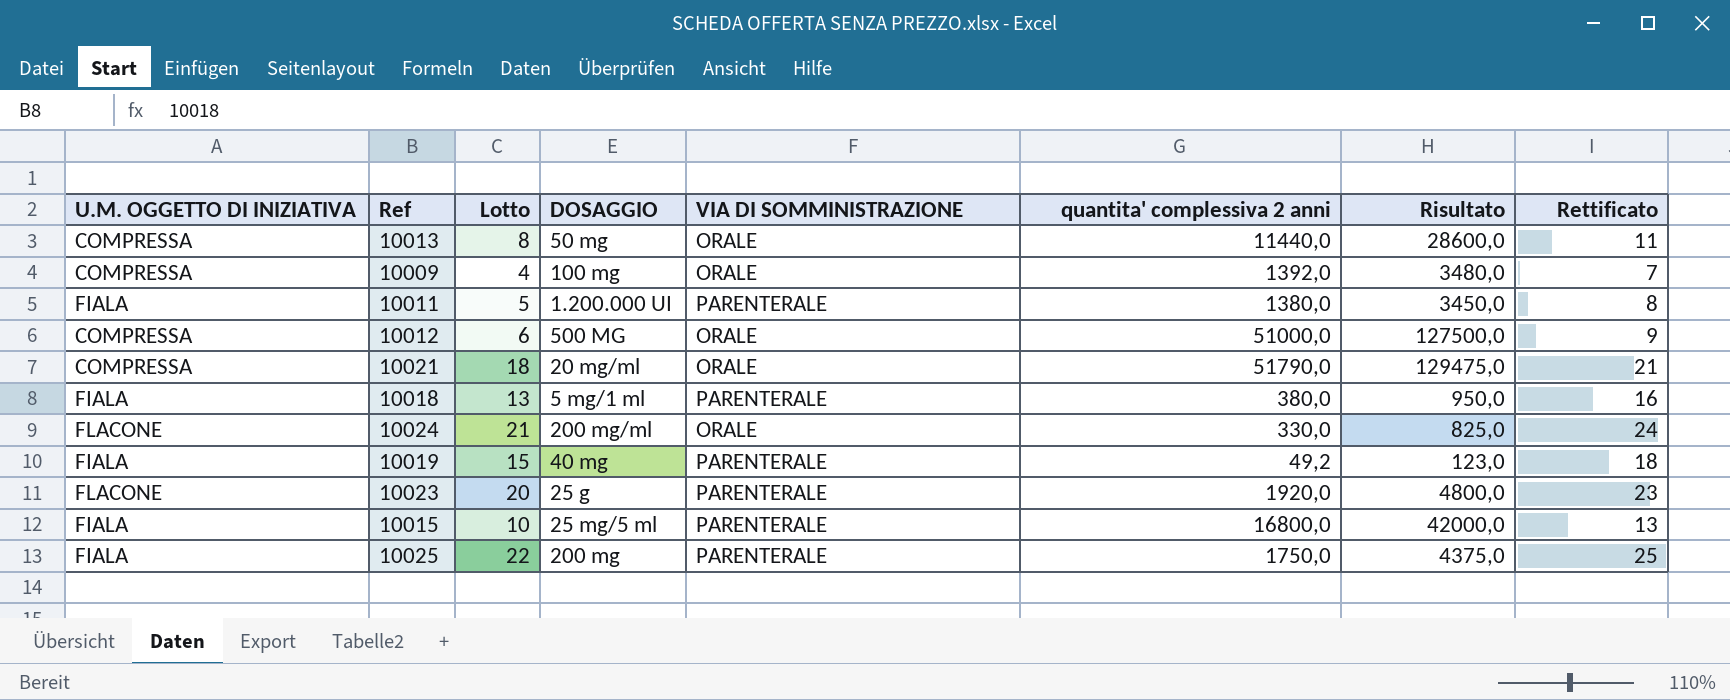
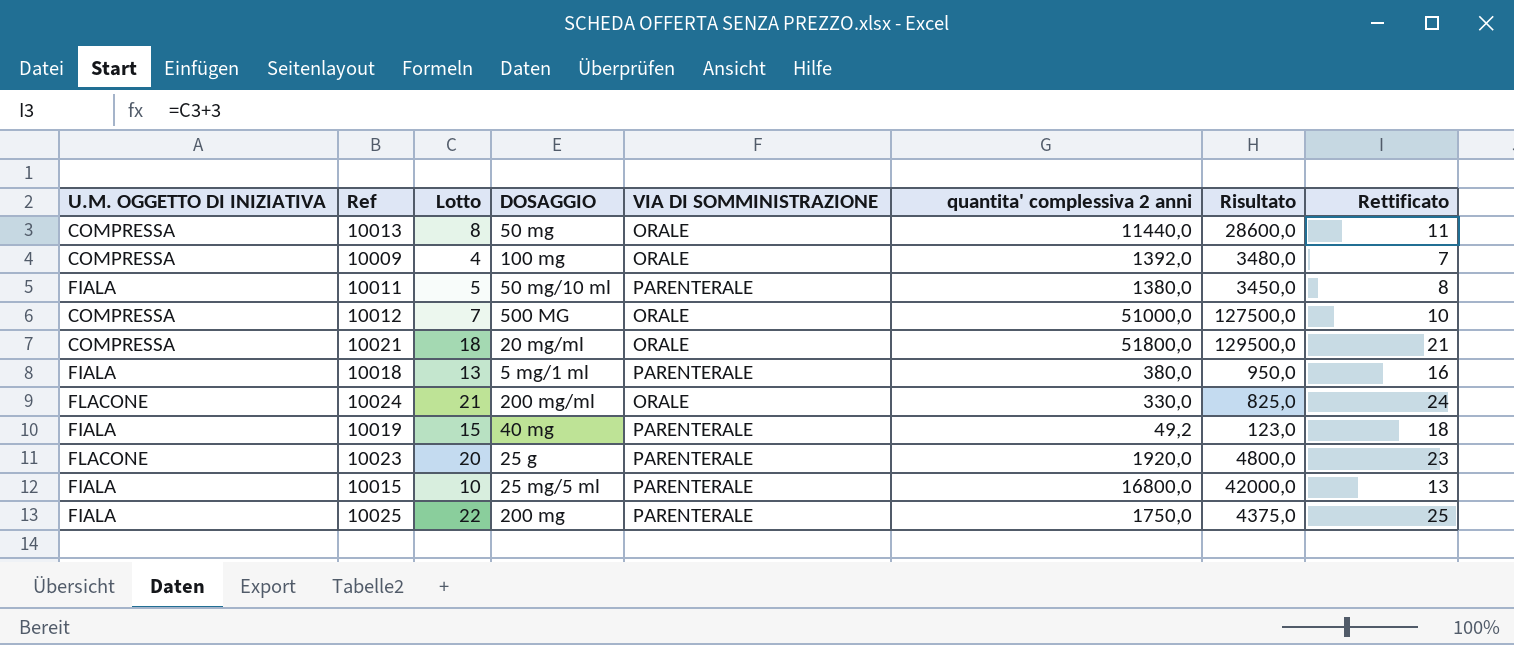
10011 | DOSAGGIO: 1.200.000 UI -> 50 mg/10 ml
10012 | Lotto: 6 -> 7
10012 | Rettificato: 9 -> 10
10021 | quantita' complessiva 2 anni: 51790,0 -> 51800,0
10021 | Risultato: 129475,0 -> 129500,0

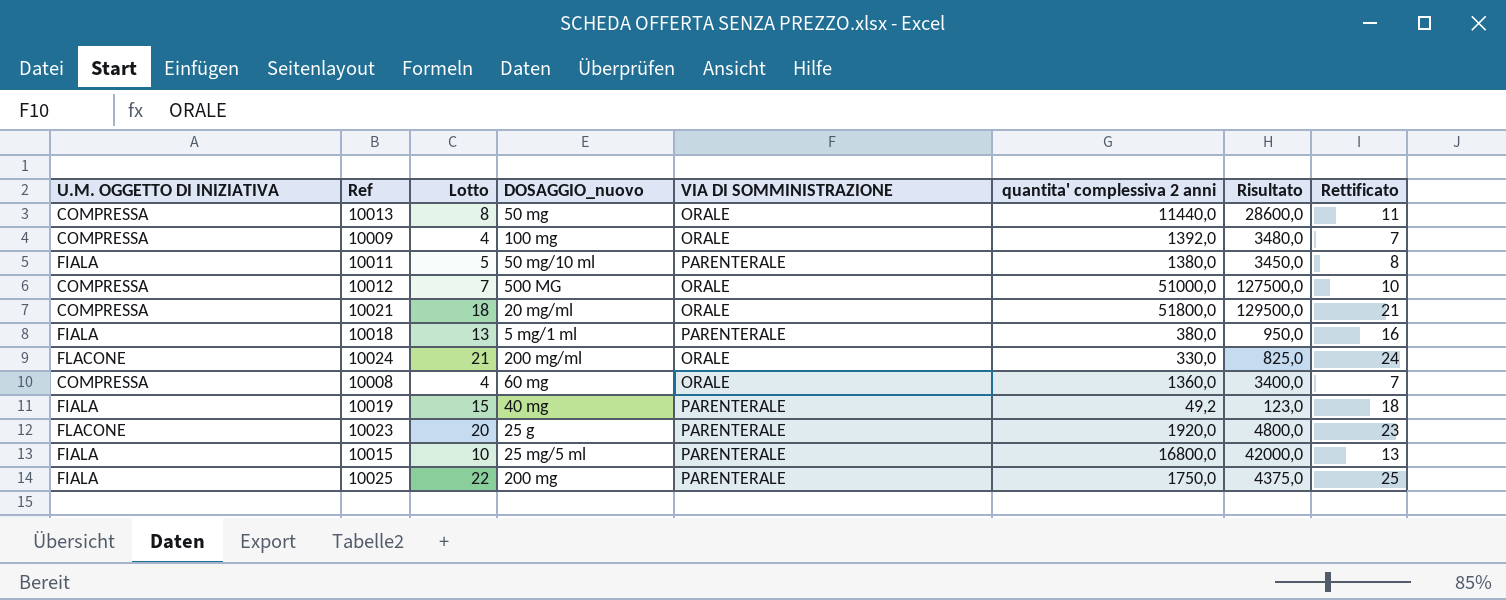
column name: DOSAGGIO -> DOSAGGIO_nuovo
row 10008: none -> COMPRESSA | 4 | 60 mg | ORALE | 1360,0 | 3400,0 | 7

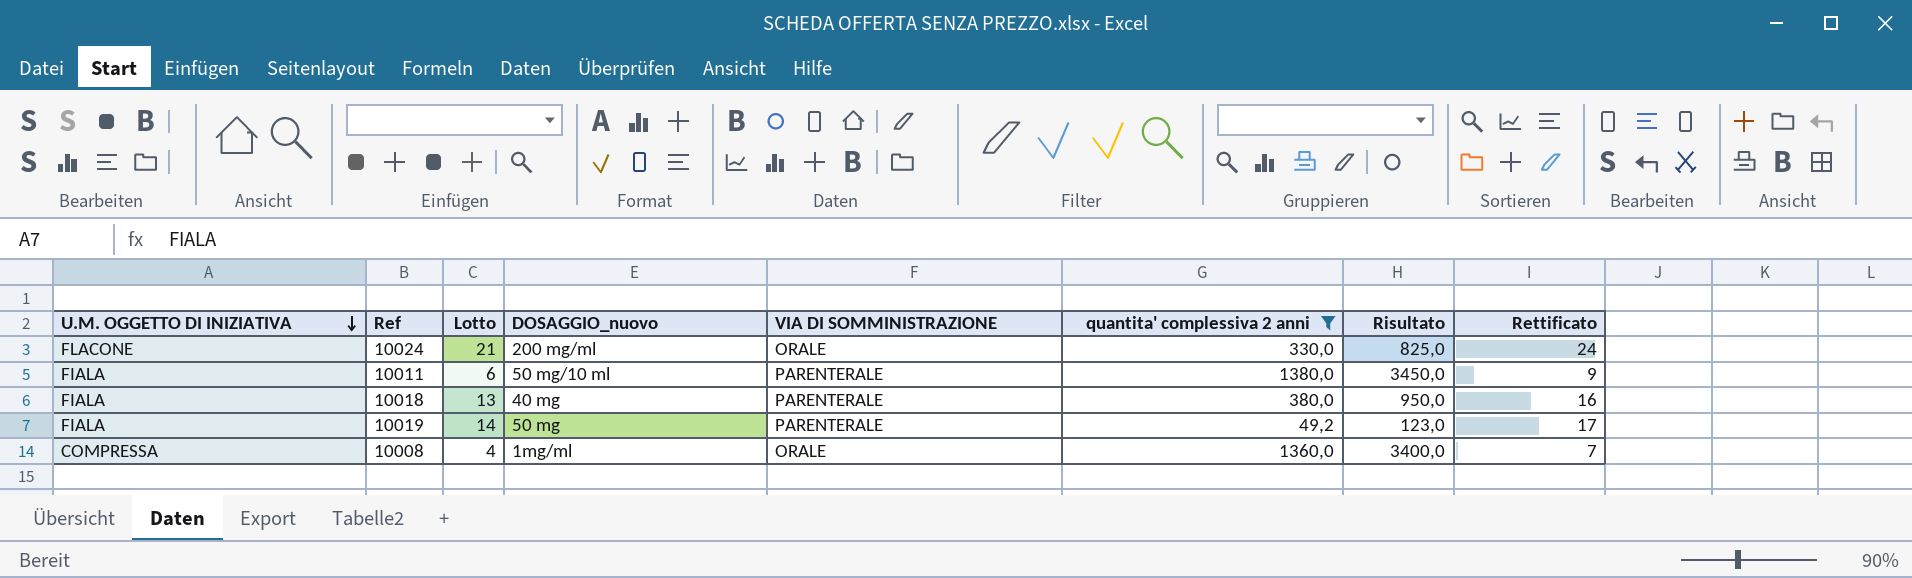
filter: none -> quantita' complessiva 2 anni <= 1380,0
row order: none -> U.M. OGGETTO DI INIZIATIVA descending
10011 | Lotto: 5 -> 6
10011 | Rettificato: 8 -> 9
10018 | DOSAGGIO_nuovo: 5 mg/1 ml -> 40 mg
10019 | Lotto: 15 -> 14
10019 | DOSAGGIO_nuovo: 40 mg -> 50 mg
10019 | Rettificato: 18 -> 17
10008 | DOSAGGIO_nuovo: 60 mg -> 1mg/ml

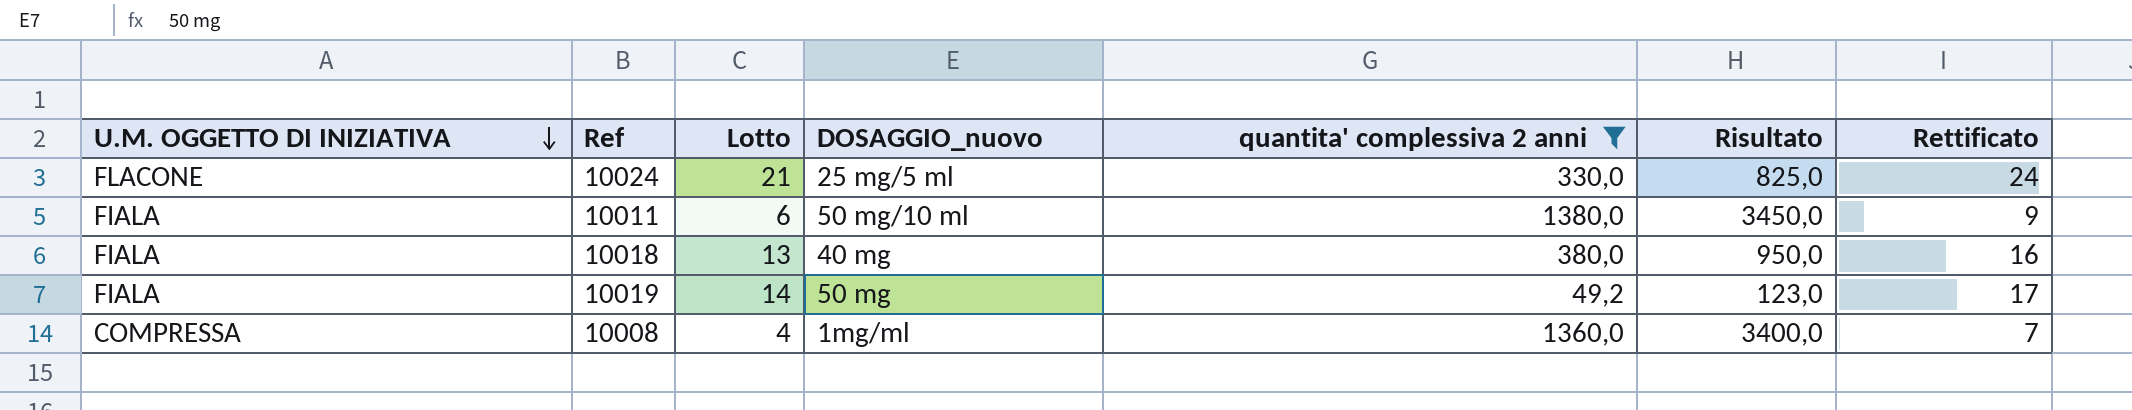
column VIA DI SOMMINISTRAZIONE | position: 5 -> none
10024 | DOSAGGIO_nuovo: 200 mg/ml -> 25 mg/5 ml

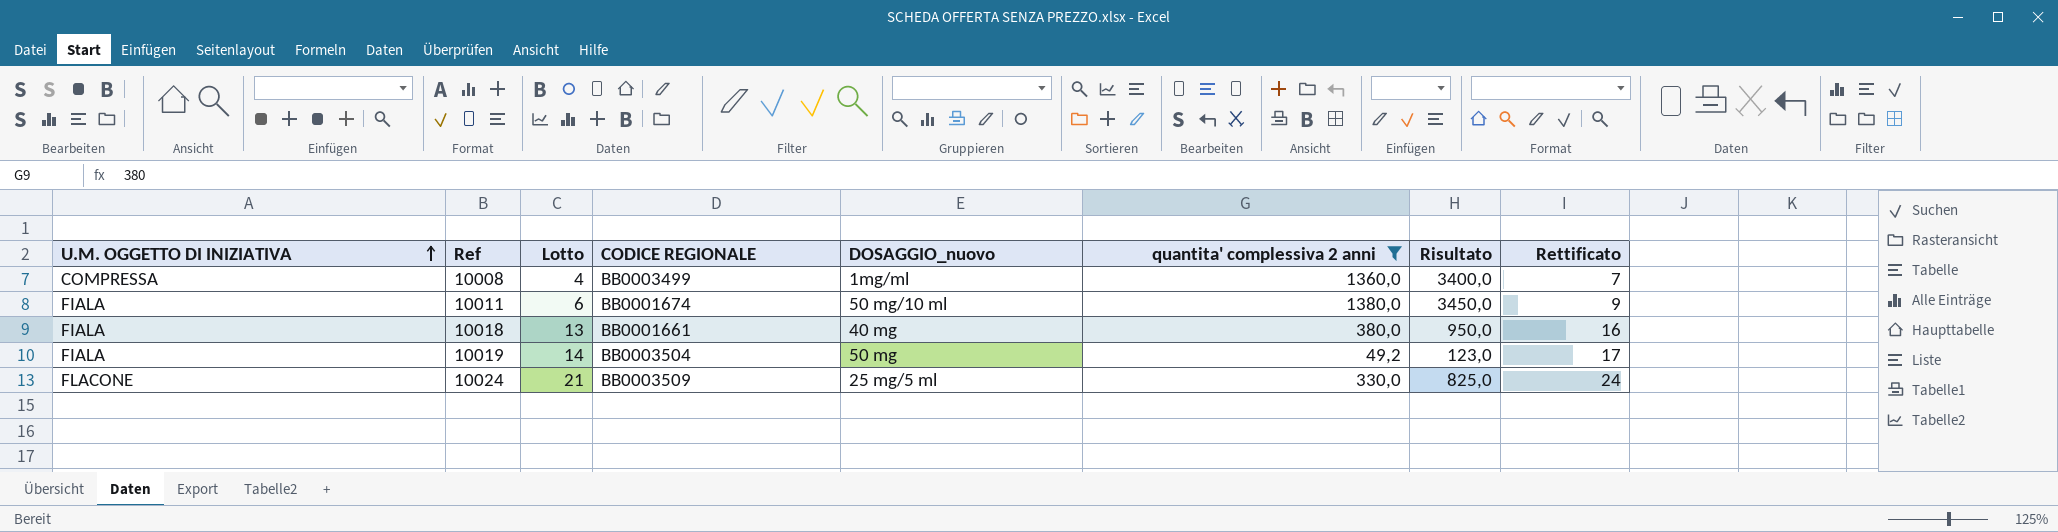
row order: U.M. OGGETTO DI INIZIATIVA descending -> U.M. OGGETTO DI INIZIATIVA ascending
column CODICE REGIONALE | position: none -> 4

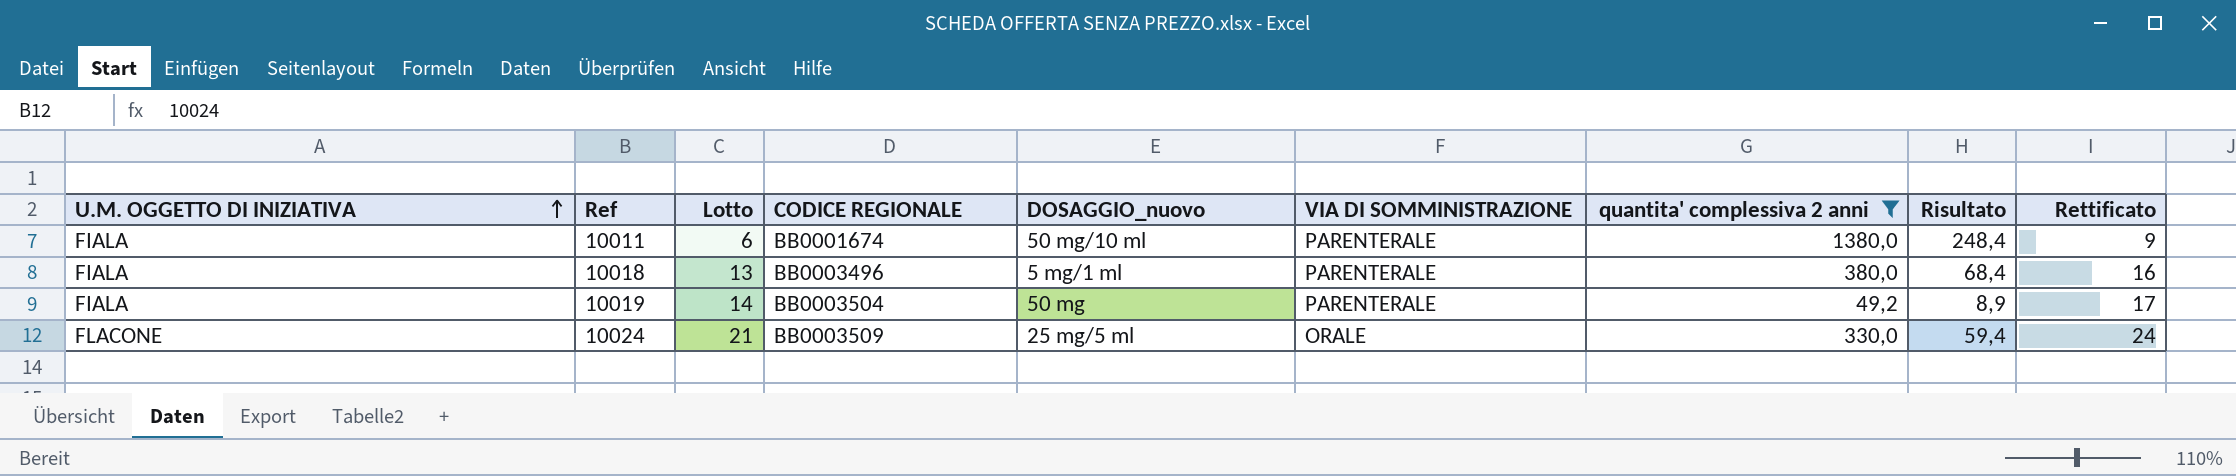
column VIA DI SOMMINISTRAZIONE | position: none -> 6
column Risultato | formula: [quantita' complessiva 2 anni] * 2,5 -> [quantita' complessiva 2 anni] * 0,18
row 10008: COMPRESSA | 4 | BB0003499 | 1mg/ml | 1360,0 | 3400,0 | 7 -> none
10018 | CODICE REGIONALE: BB0001661 -> BB0003496
10018 | DOSAGGIO_nuovo: 40 mg -> 5 mg/1 ml

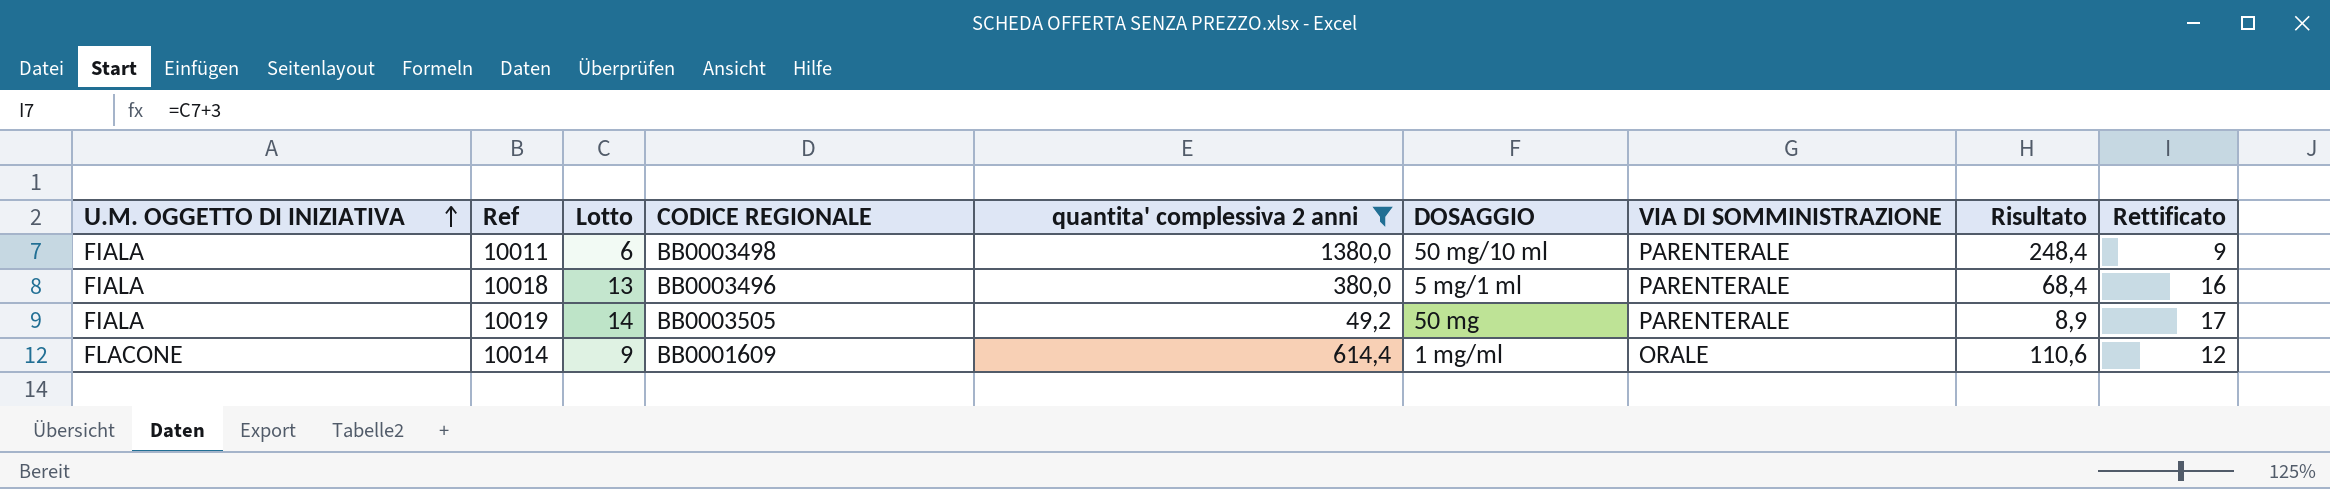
column quantita' complessiva 2 anni | position: 7 -> 5
column name: DOSAGGIO_nuovo -> DOSAGGIO
row 10024: FLACONE | 21 | BB0003509 | 25 mg/5 ml | ORALE | 330,0 | 59,4 | 24 -> none
10011 | CODICE REGIONALE: BB0001674 -> BB0003498
10019 | CODICE REGIONALE: BB0003504 -> BB0003505
row 10014: none -> FLACONE | 9 | BB0001609 | 614,4 | 1 mg/ml | ORALE | 110,6 | 12

